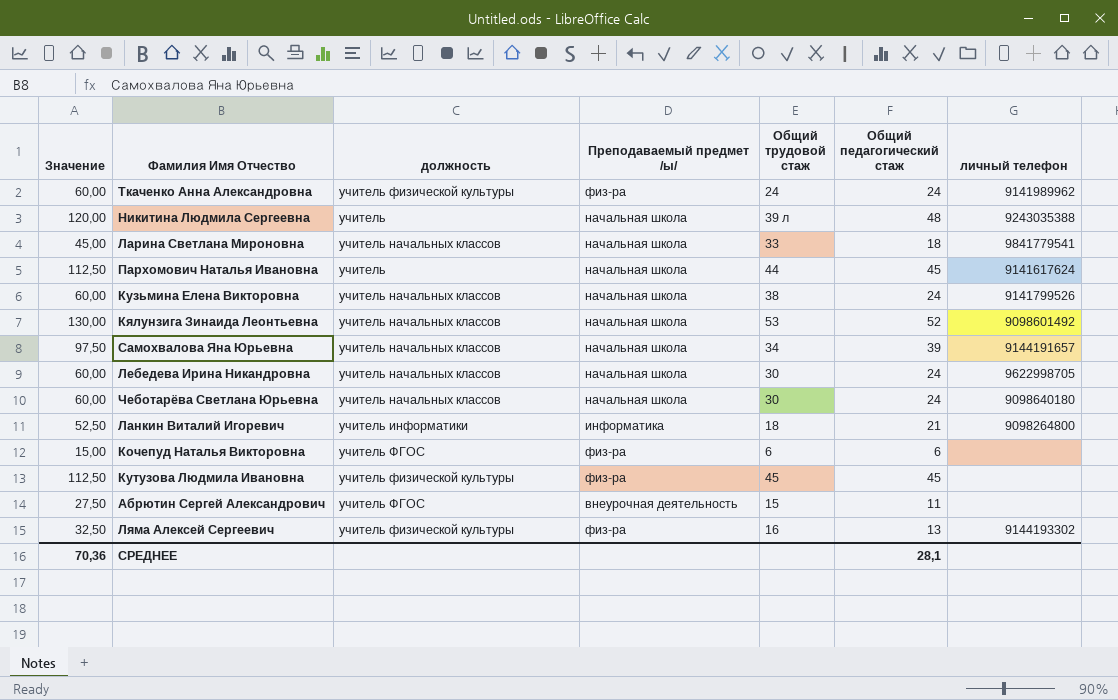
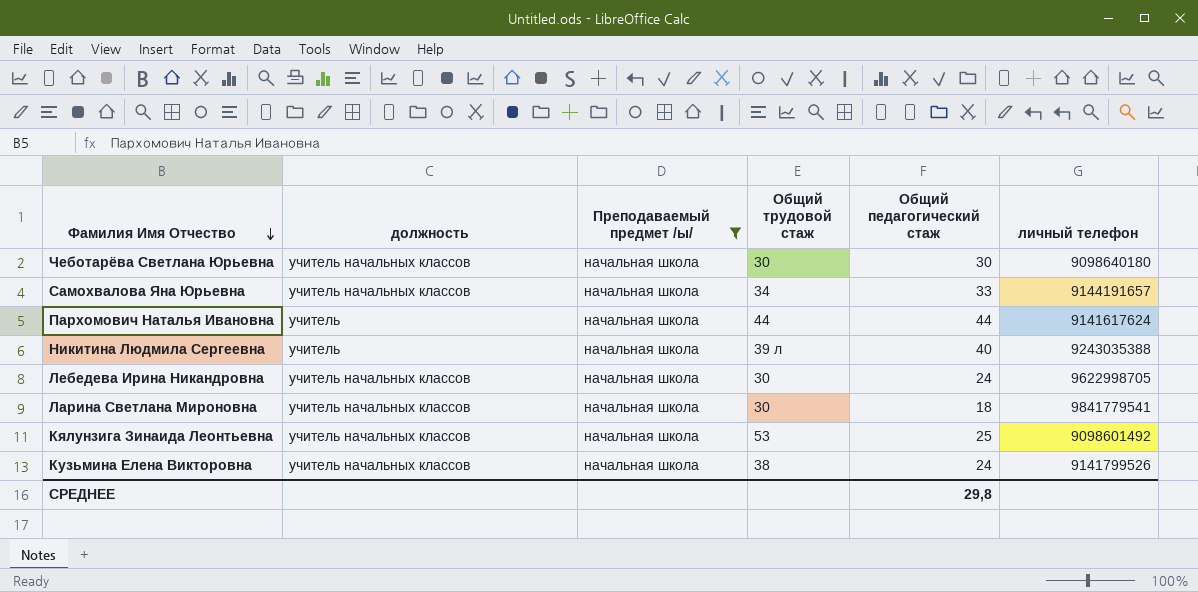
filter: none -> Преподаваемый предмет /ы/ = начальная школа
row order: none -> Фамилия Имя Отчество descending
column Значение | formula: [Общий педагогический стаж] * 2,5 -> none
Чеботарёва Светлана Юрьевна | Общий педагогический стаж: 24 -> 30
Самохвалова Яна Юрьевна | Общий педагогический стаж: 39 -> 33
Пархомович Наталья Ивановна | Общий педагогический стаж: 45 -> 44
Никитина Людмила Сергеевна | Общий педагогический стаж: 48 -> 40
Ларина Светлана Мироновна | Общий трудовой стаж: 33 -> 30
Кялунзига Зинаида Леонтьевна | Общий педагогический стаж: 52 -> 25
СРЕДНЕЕ | Общий педагогический стаж: 28,1 -> 29,8

